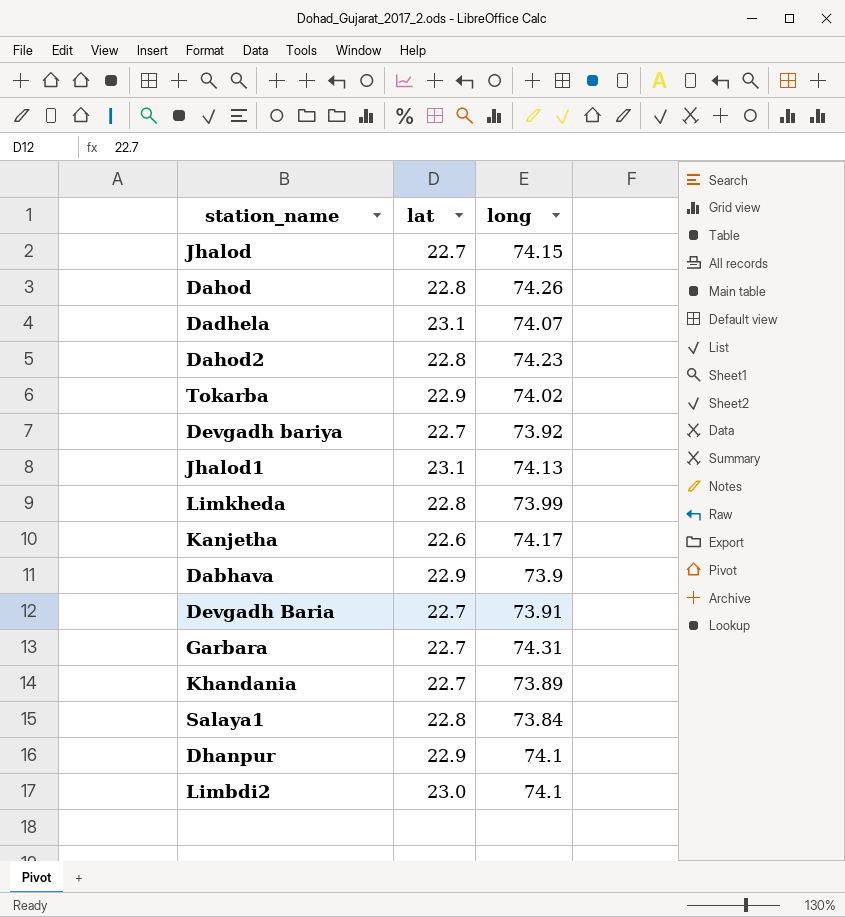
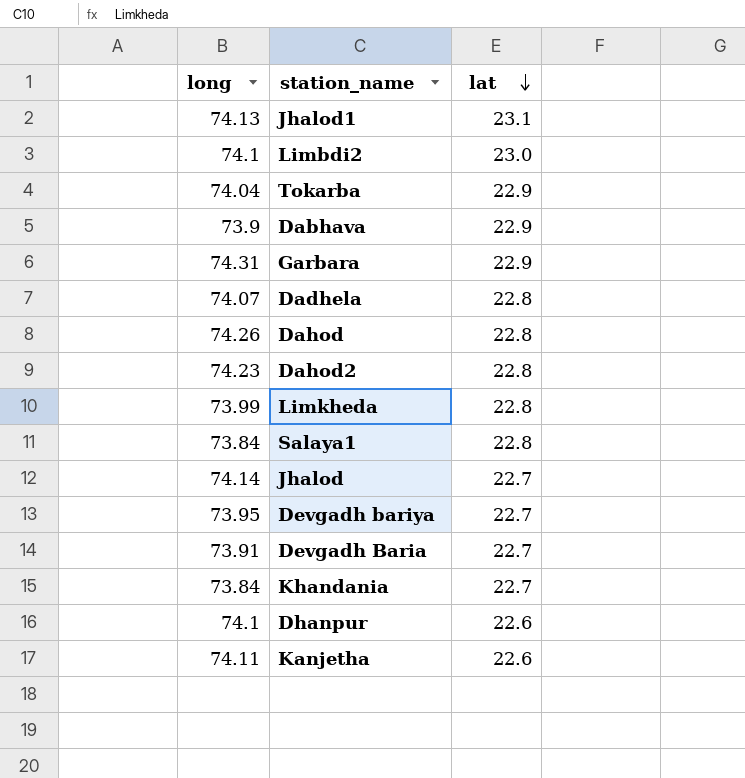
row order: none -> lat descending
column long | position: 3 -> 1
Tokarba | long: 74.02 -> 74.04
Garbara | lat: 22.7 -> 22.9
Dadhela | lat: 23.1 -> 22.8
Jhalod | long: 74.15 -> 74.14
Devgadh bariya | long: 73.92 -> 73.95
Khandania | long: 73.89 -> 73.84
Dhanpur | lat: 22.9 -> 22.6
Kanjetha | long: 74.17 -> 74.11

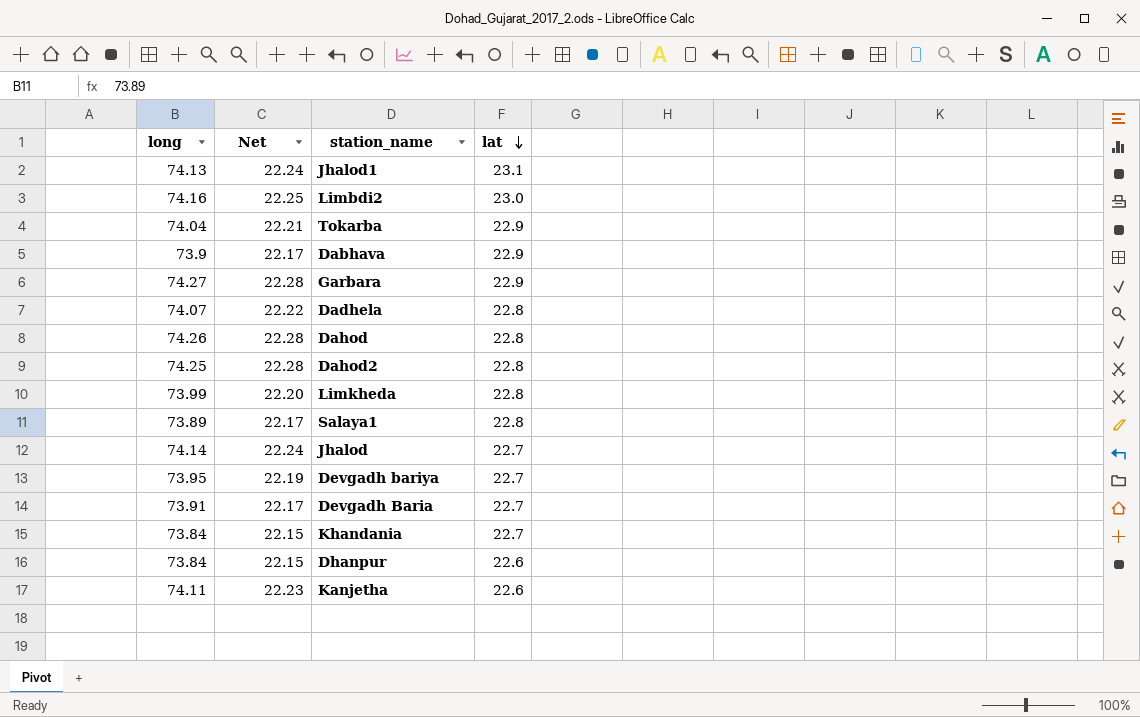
column Net | formula: none -> [long] * 0.3
Limbdi2 | long: 74.1 -> 74.16
Garbara | long: 74.31 -> 74.27
Dahod2 | long: 74.23 -> 74.25
Salaya1 | long: 73.84 -> 73.89
Dhanpur | long: 74.1 -> 73.84

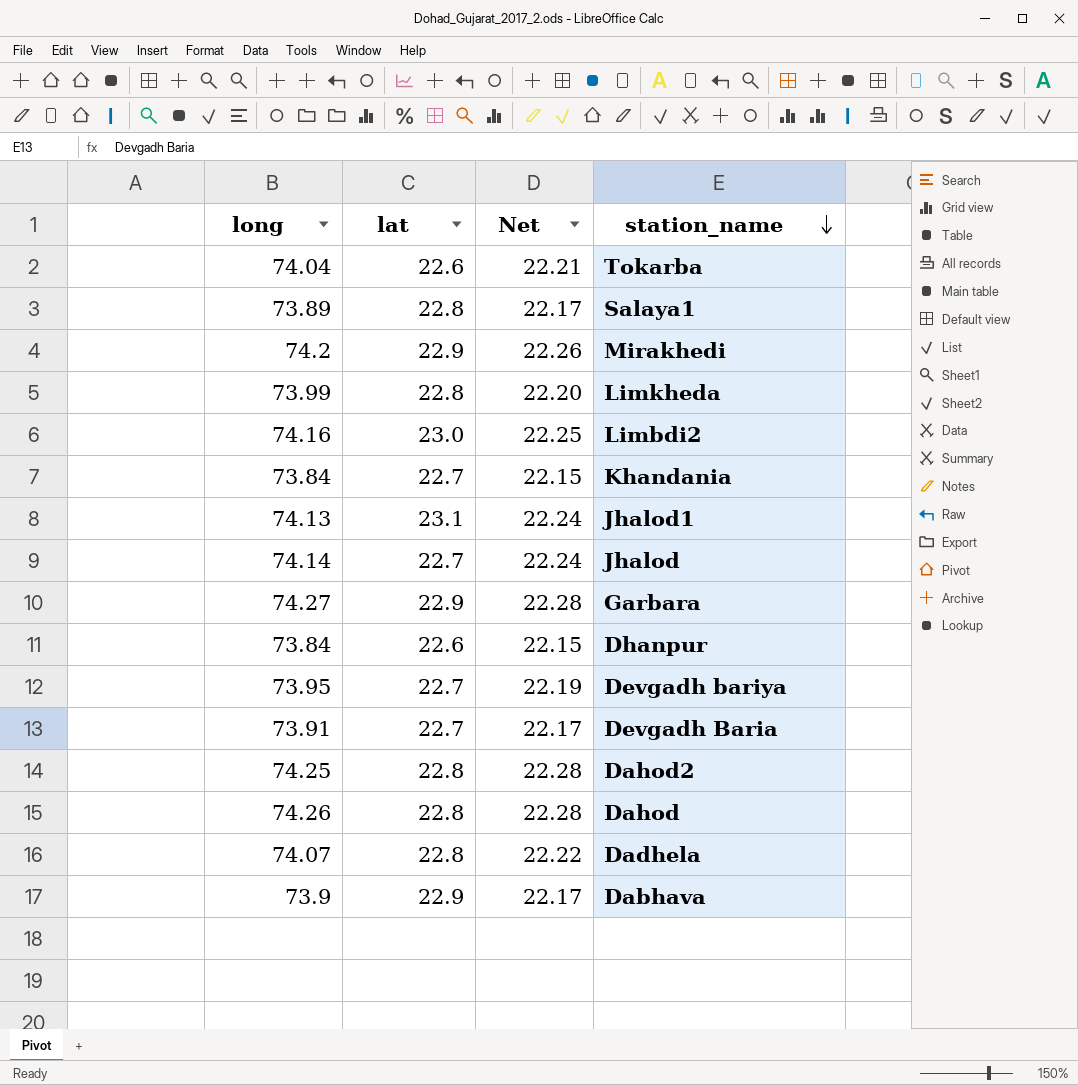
row order: lat descending -> station_name descending
column lat | position: 4 -> 2
row Kanjetha: 74.11 | 22.23 | 22.6 -> none
Tokarba | lat: 22.9 -> 22.6
row Mirakhedi: none -> 74.2 | 22.9 | 22.26

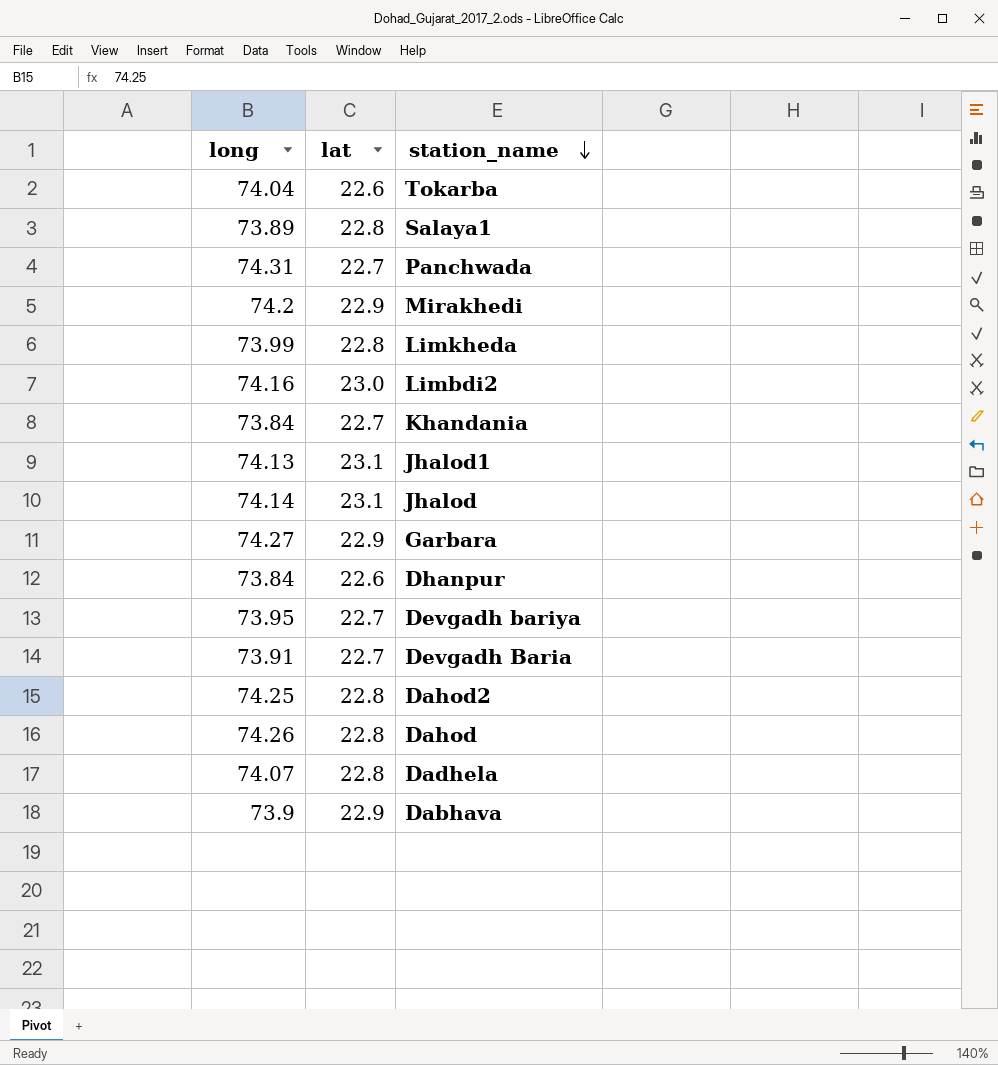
column Net | formula: [long] * 0.3 -> none
row Panchwada: none -> 74.31 | 22.7
Jhalod | lat: 22.7 -> 23.1

